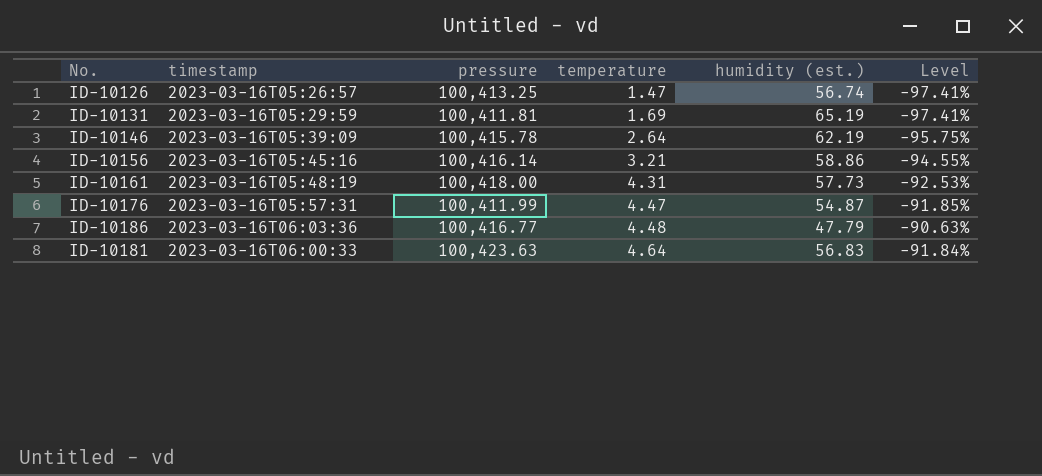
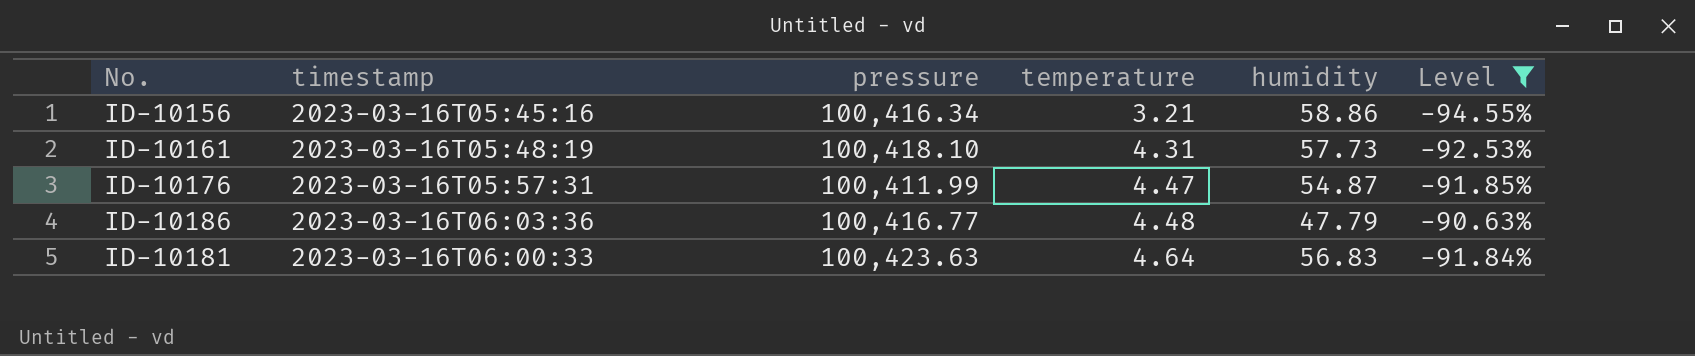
filter: none -> Level >= -94.55%
column name: humidity (est.) -> humidity
ID-10156 | pressure: 100,416.14 -> 100,416.34
ID-10161 | pressure: 100,418.00 -> 100,418.10

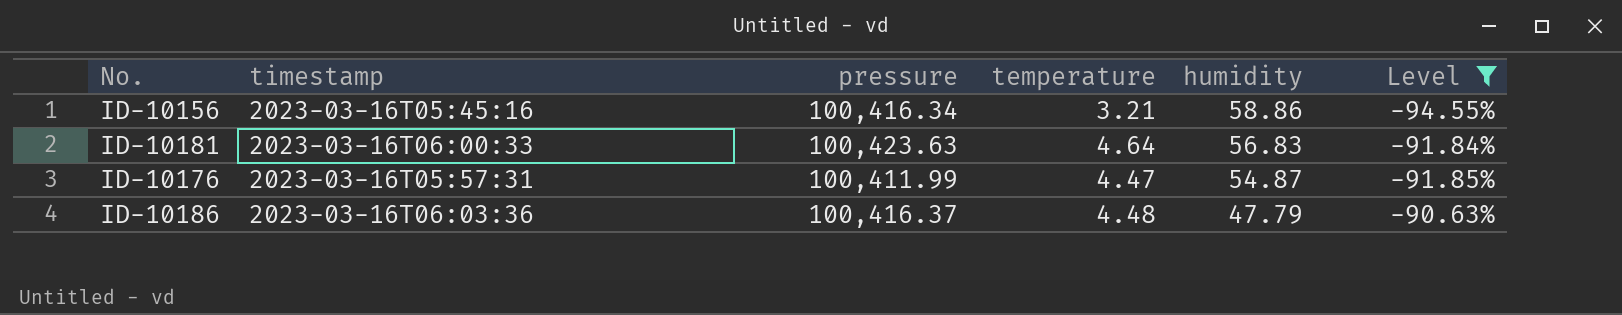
row order: temperature ascending -> humidity descending
row ID-10161: 2023-03-16T05:48:19 | 100,418.10 | 4.31 | 57.73 | -92.53% -> none
ID-10186 | pressure: 100,416.77 -> 100,416.37

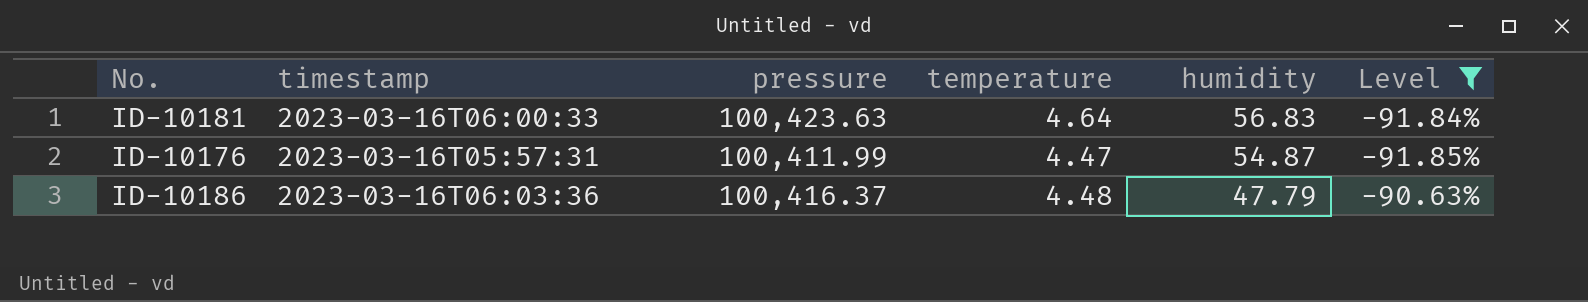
row ID-10156: 2023-03-16T05:45:16 | 100,416.34 | 3.21 | 58.86 | -94.55% -> none

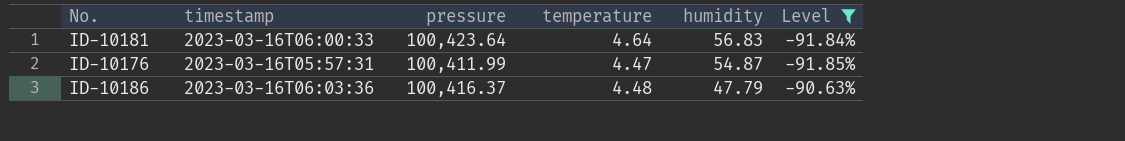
ID-10181 | pressure: 100,423.63 -> 100,423.64

